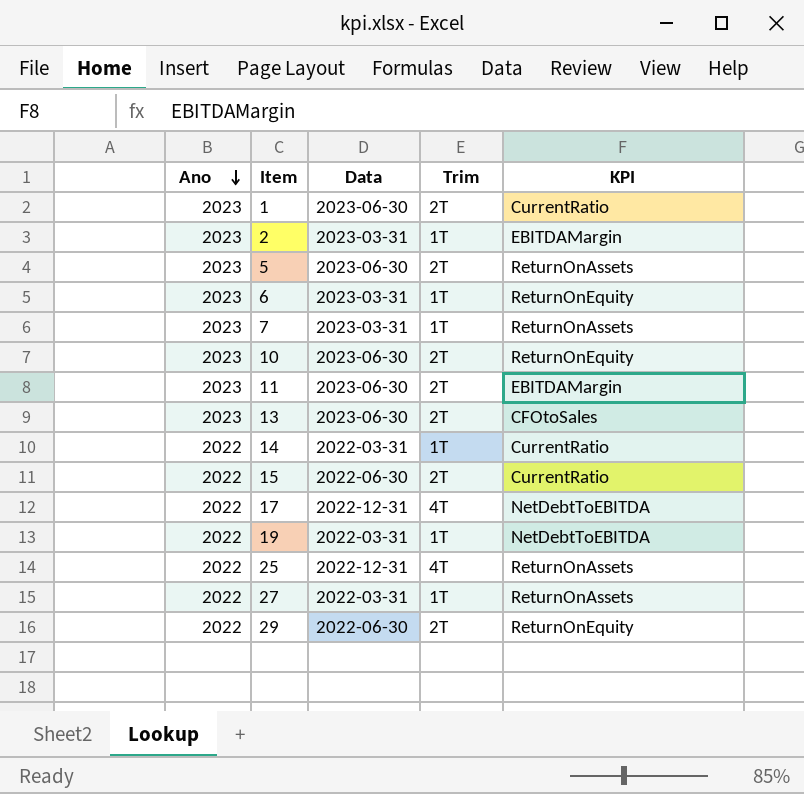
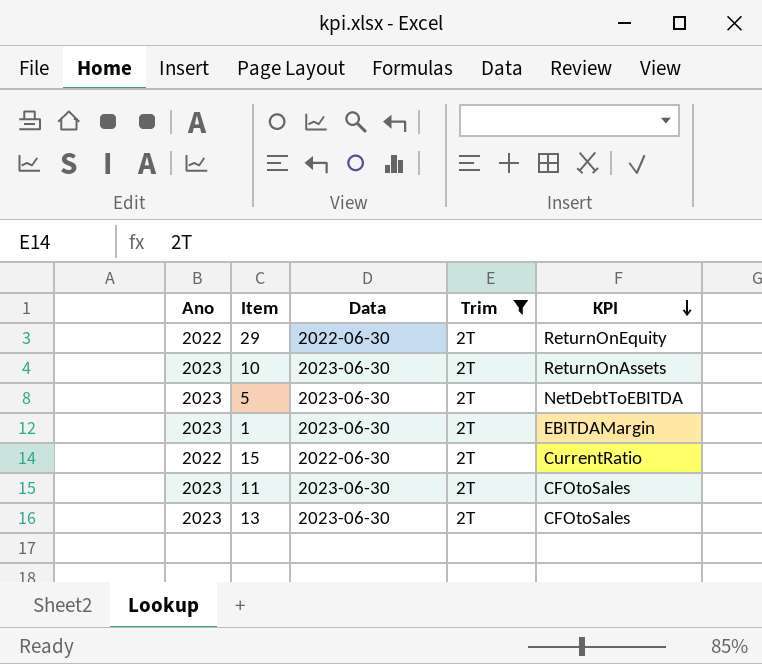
filter: none -> Trim = 2T
row order: Ano descending -> KPI descending
10 | KPI: ReturnOnEquity -> ReturnOnAssets
5 | KPI: ReturnOnAssets -> NetDebtToEBITDA
1 | KPI: CurrentRatio -> EBITDAMargin
11 | KPI: EBITDAMargin -> CFOtoSales

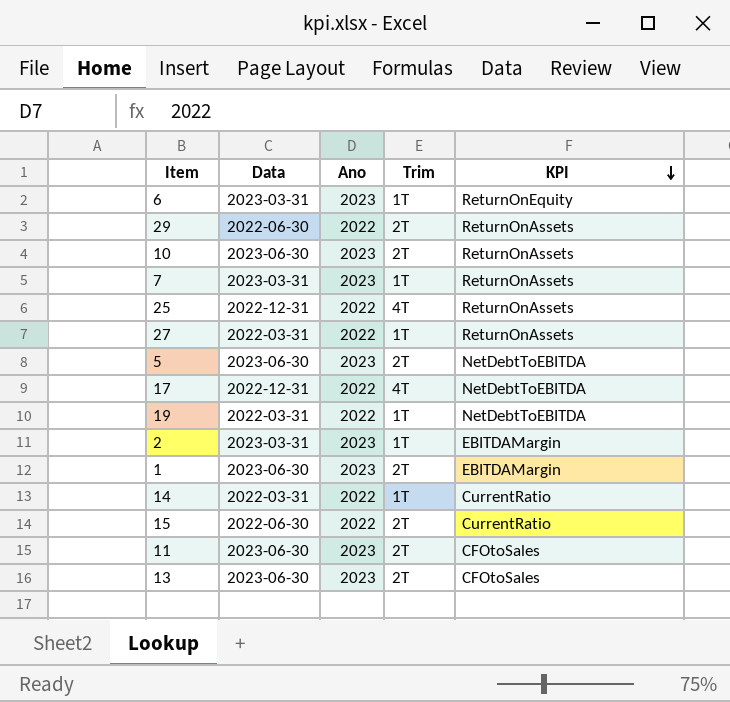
filter: Trim = 2T -> none
column Ano | position: 1 -> 3
29 | KPI: ReturnOnEquity -> ReturnOnAssets

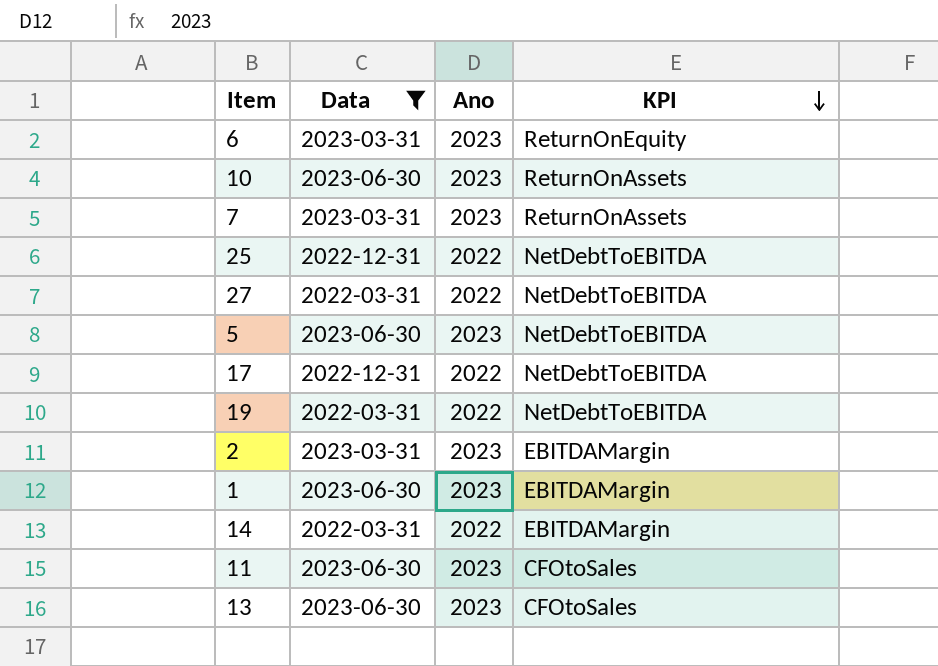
filter: none -> Data != 2022-06-30
column Trim | position: 4 -> none
25 | KPI: ReturnOnAssets -> NetDebtToEBITDA
27 | KPI: ReturnOnAssets -> NetDebtToEBITDA
14 | KPI: CurrentRatio -> EBITDAMargin

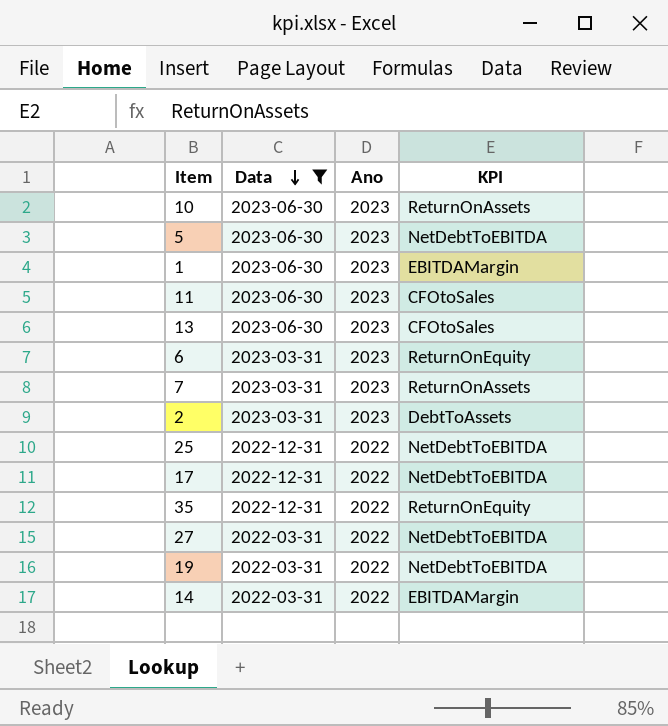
row order: KPI descending -> Data descending
2 | KPI: EBITDAMargin -> DebtToAssets
row 35: none -> 2022-12-31 | 2022 | ReturnOnEquity

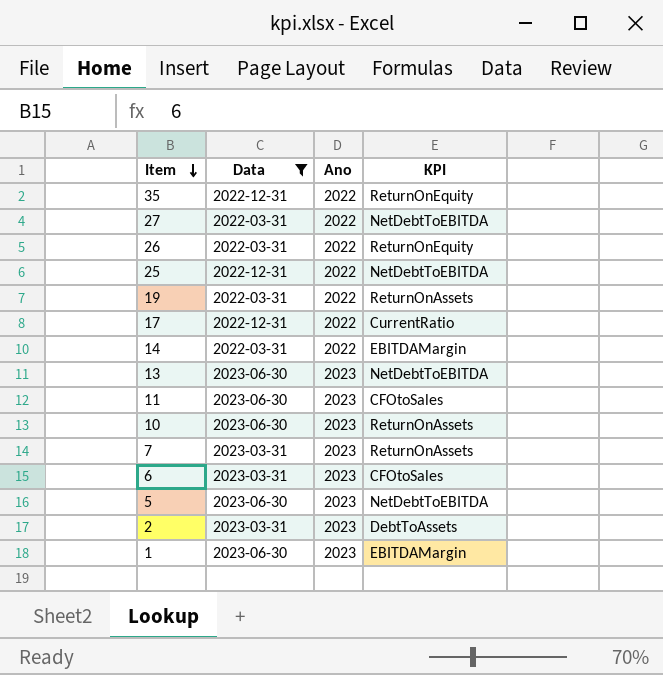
row order: Data descending -> Item descending
row 26: none -> 2022-03-31 | 2022 | ReturnOnEquity
19 | KPI: NetDebtToEBITDA -> ReturnOnAssets
17 | KPI: NetDebtToEBITDA -> CurrentRatio
13 | KPI: CFOtoSales -> NetDebtToEBITDA
6 | KPI: ReturnOnEquity -> CFOtoSales

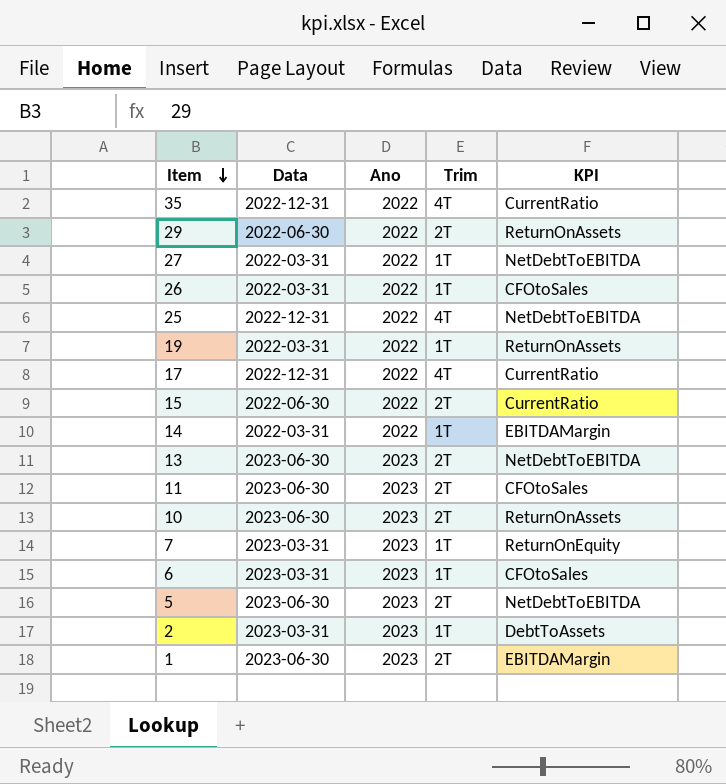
filter: Data != 2022-06-30 -> none
column Trim | position: none -> 4
35 | KPI: ReturnOnEquity -> CurrentRatio
26 | KPI: ReturnOnEquity -> CFOtoSales
7 | KPI: ReturnOnAssets -> ReturnOnEquity

